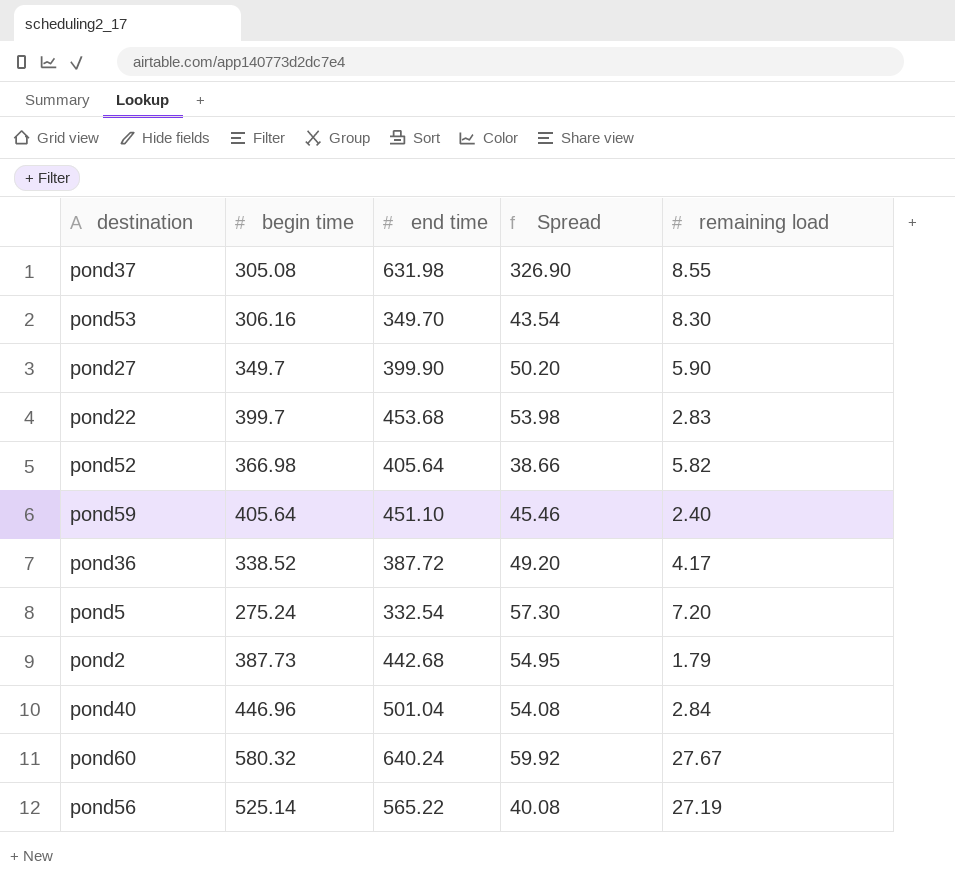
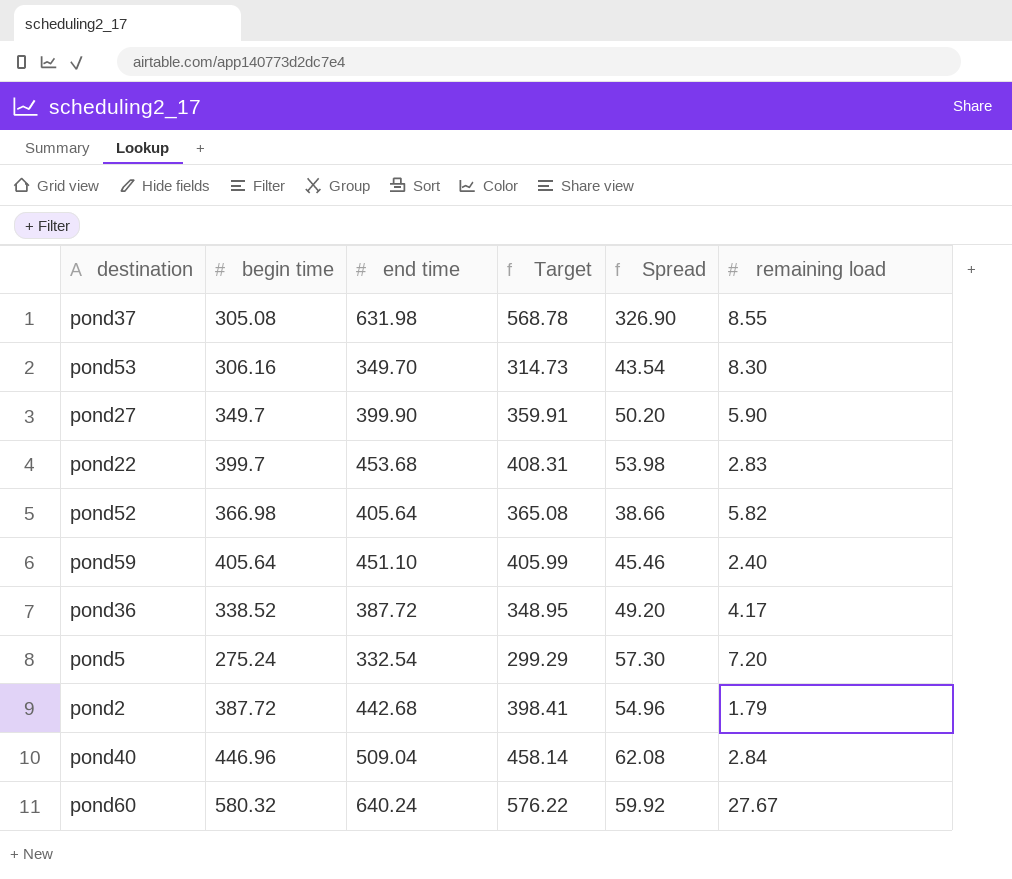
column Target | formula: none -> [end time] * 0.9
row pond56: 525.14 | 565.22 | 40.08 | 27.19 -> none
pond2 | begin time: 387.73 -> 387.72
pond2 | Spread: 54.95 -> 54.96
pond40 | end time: 501.04 -> 509.04
pond40 | Spread: 54.08 -> 62.08

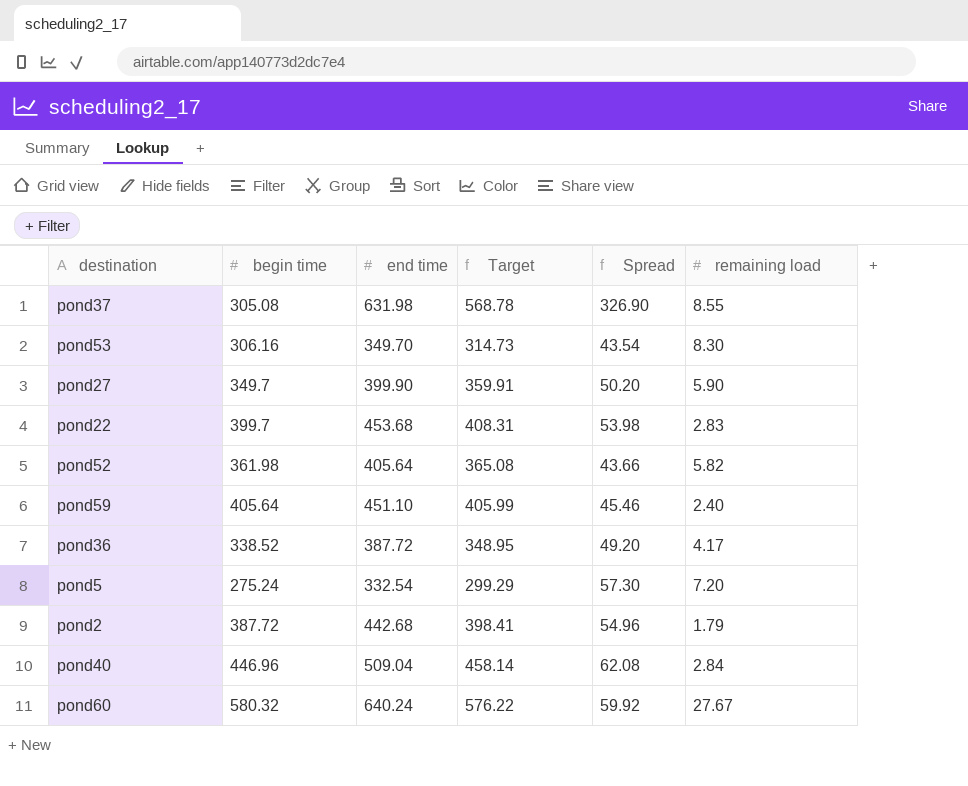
pond52 | begin time: 366.98 -> 361.98
pond52 | Spread: 38.66 -> 43.66

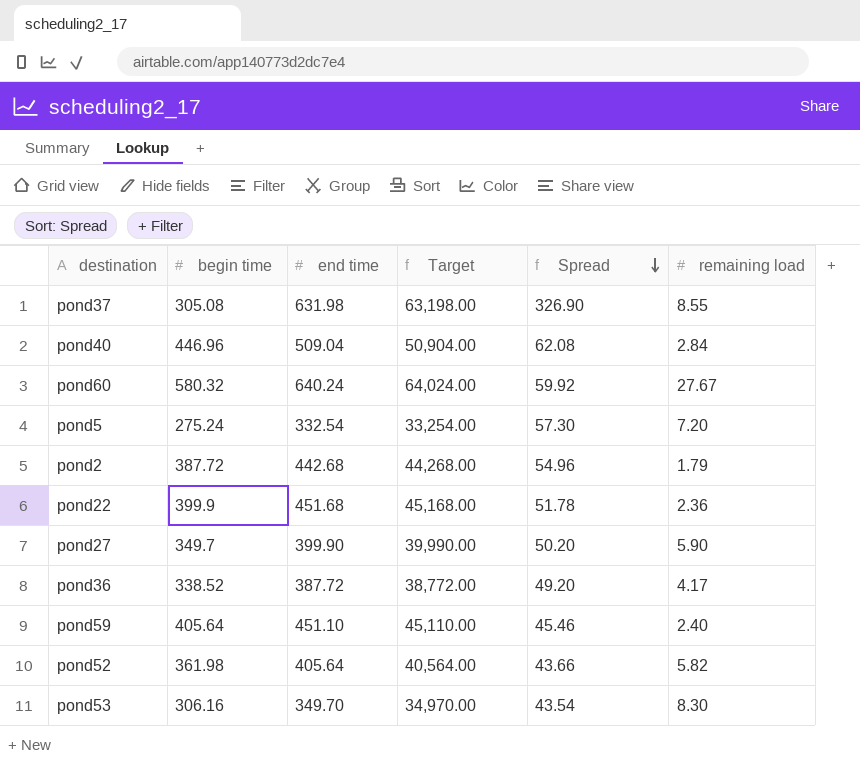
row order: none -> Spread descending
column Target | formula: [end time] * 0.9 -> [end time] * 100
pond22 | begin time: 399.7 -> 399.9
pond22 | end time: 453.68 -> 451.68
pond22 | Spread: 53.98 -> 51.78
pond22 | remaining load: 2.83 -> 2.36

